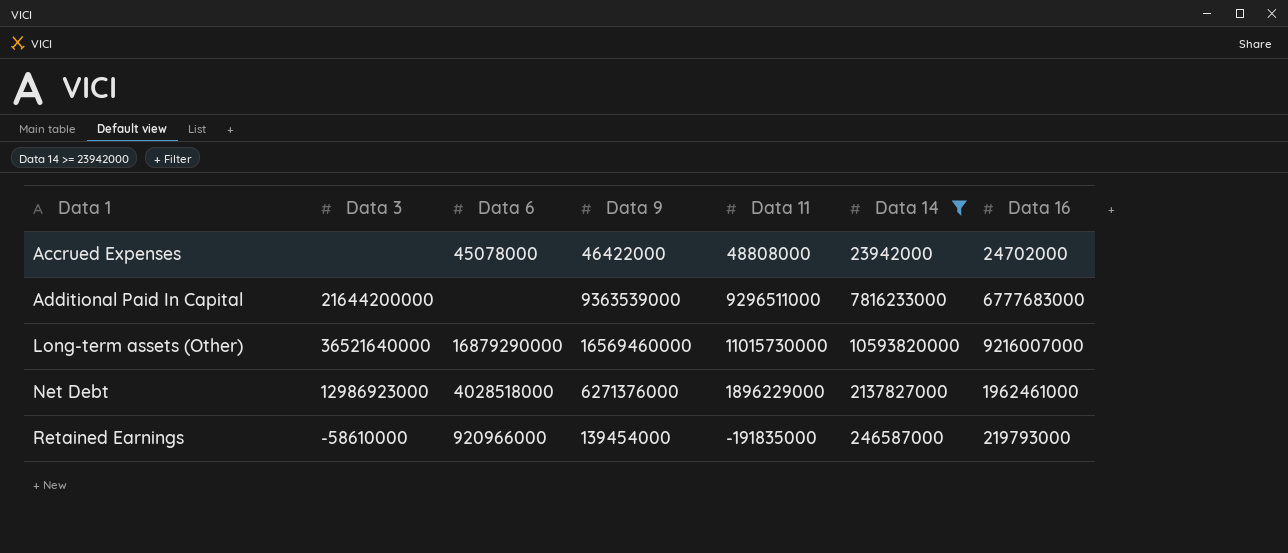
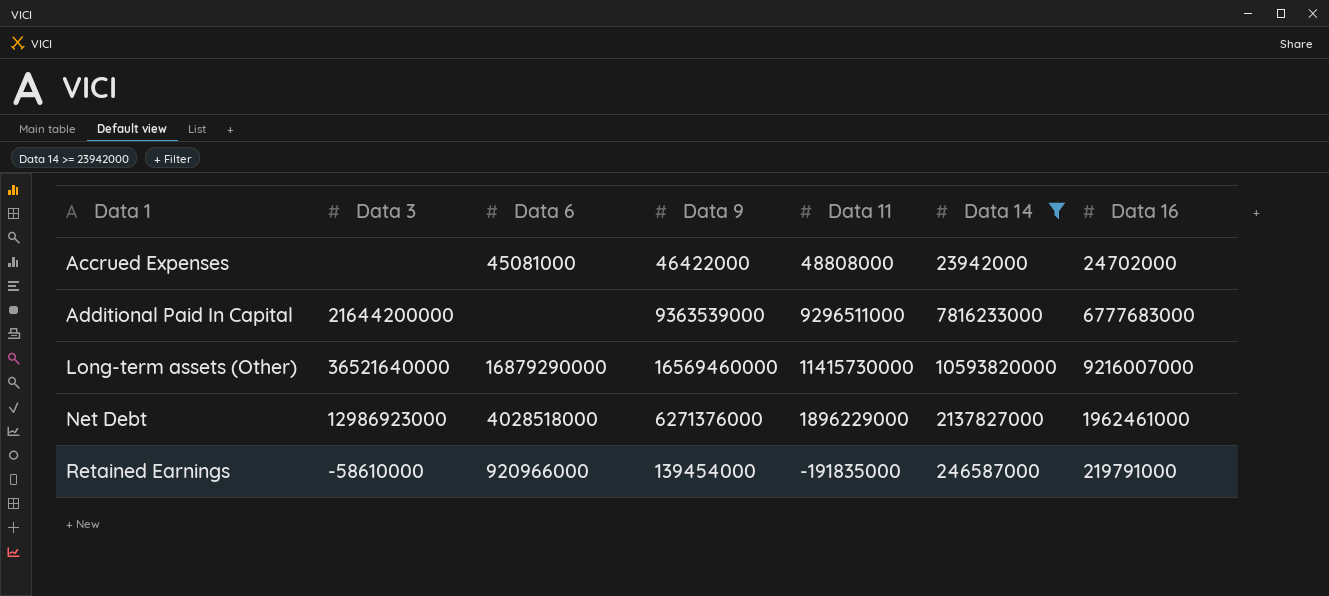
Accrued Expenses | Data 6: 45078000 -> 45081000
Long-term assets (Other) | Data 11: 11015730000 -> 11415730000
Retained Earnings | Data 16: 219793000 -> 219791000

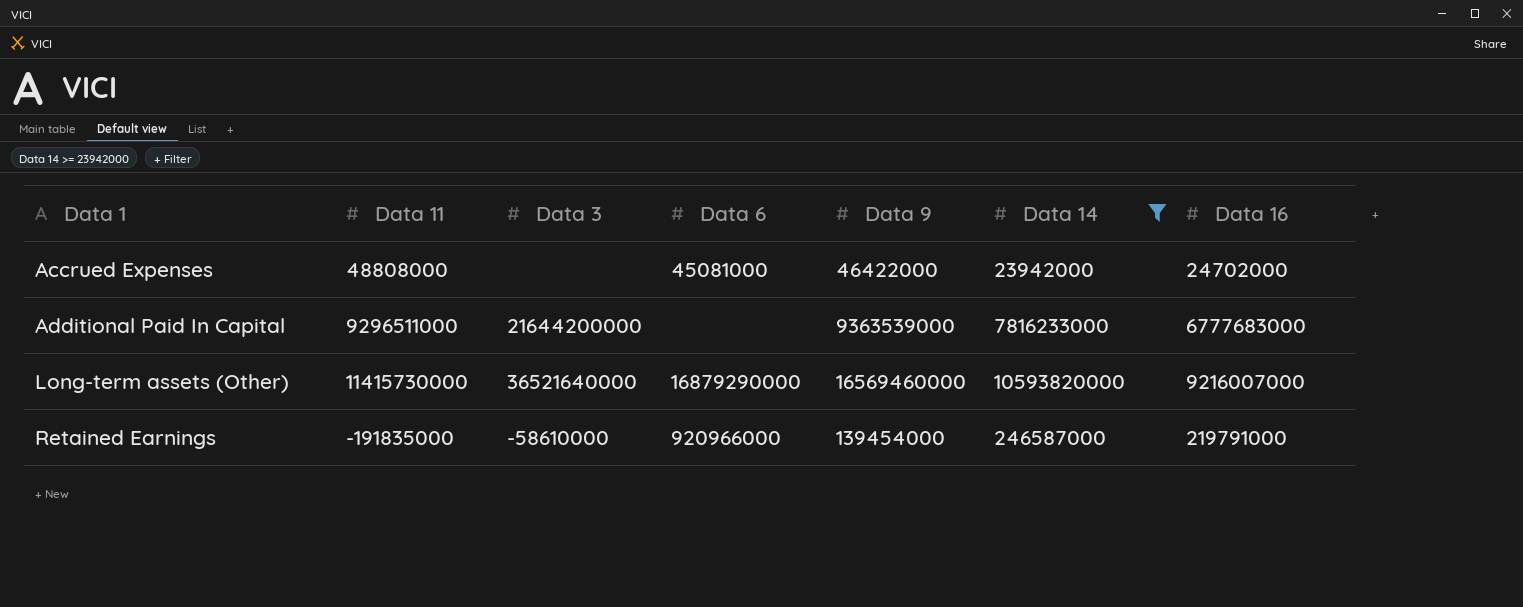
column Data 11 | position: 5 -> 2
row Net Debt: 12986923000 | 4028518000 | 6271376000 | 1896229000 | 2137827000 | 1962461000 -> none

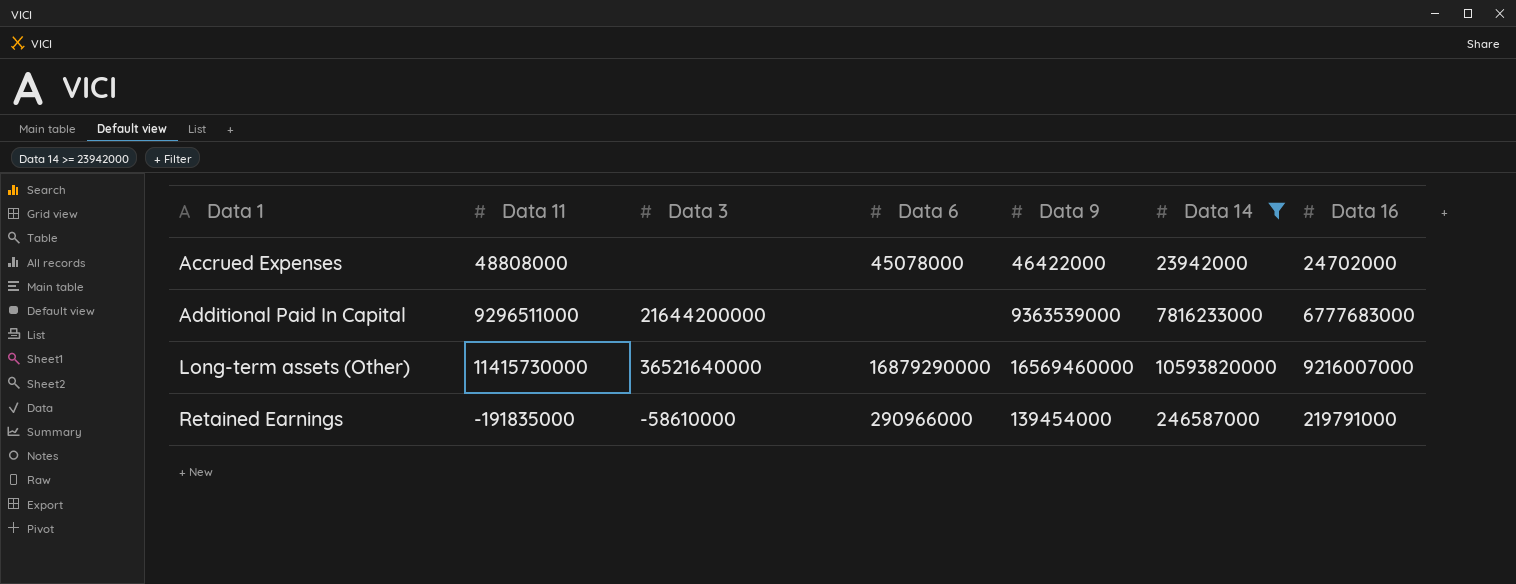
Accrued Expenses | Data 6: 45081000 -> 45078000
Retained Earnings | Data 6: 920966000 -> 290966000

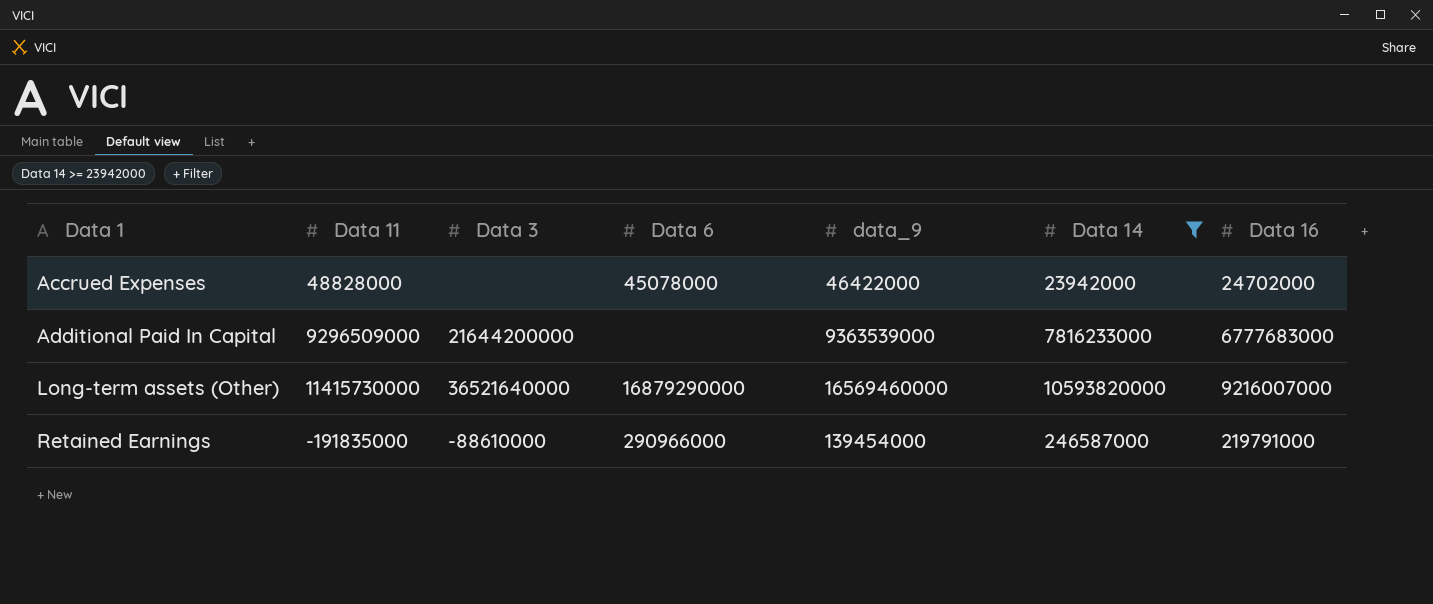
column name: Data 9 -> data_9
Accrued Expenses | Data 11: 48808000 -> 48828000
Additional Paid In Capital | Data 11: 9296511000 -> 9296509000
Retained Earnings | Data 3: -58610000 -> -88610000

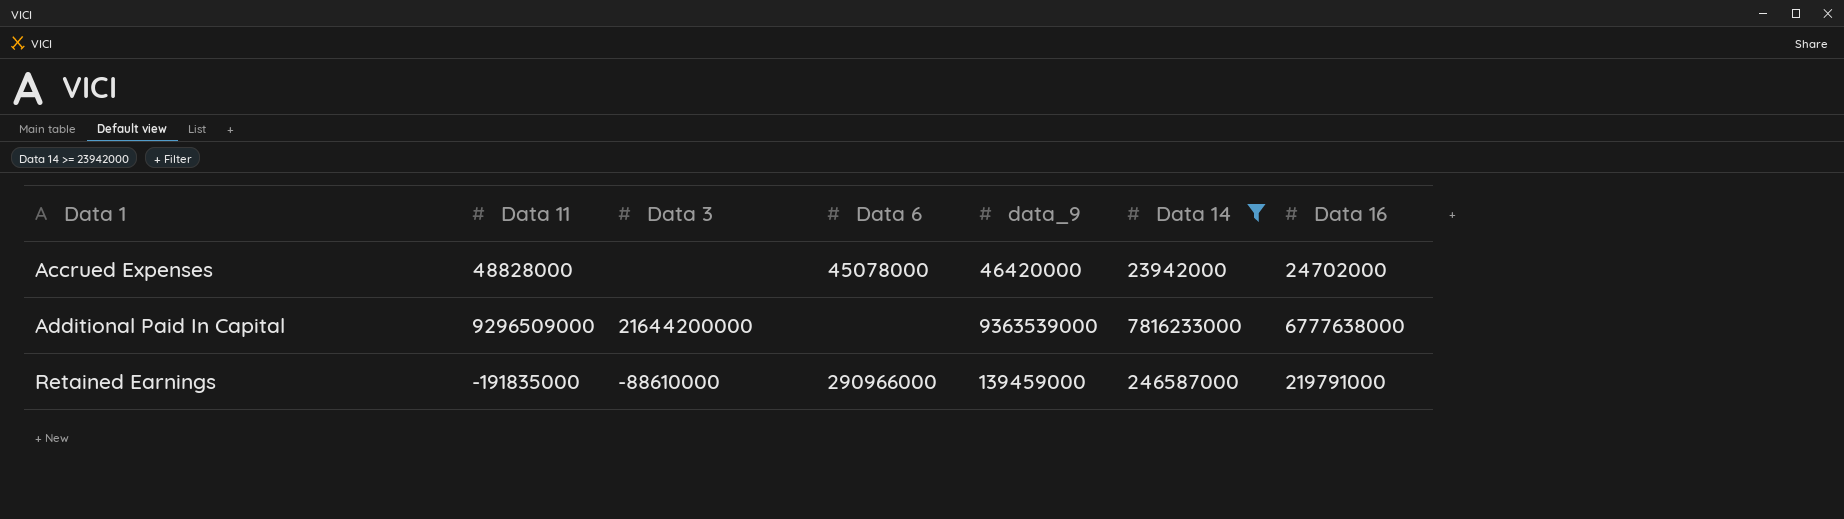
row Long-term assets (Other): 11415730000 | 36521640000 | 16879290000 | 16569460000 | 10593820000 | 9216007000 -> none
Accrued Expenses | data_9: 46422000 -> 46420000
Additional Paid In Capital | Data 16: 6777683000 -> 6777638000
Retained Earnings | data_9: 139454000 -> 139459000

